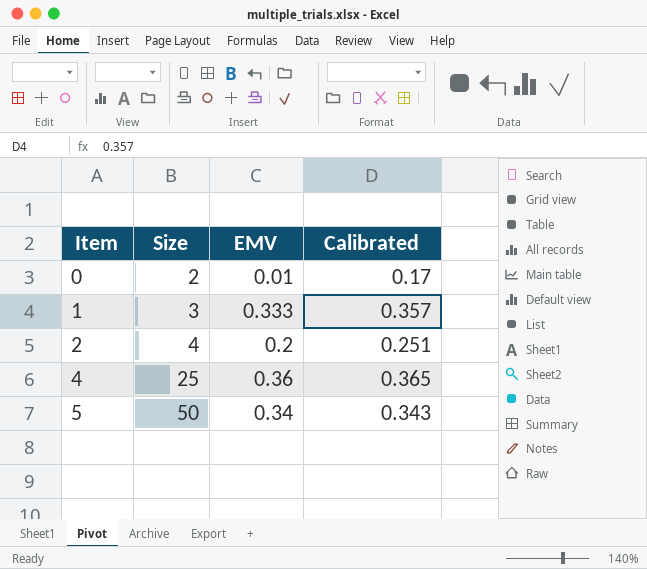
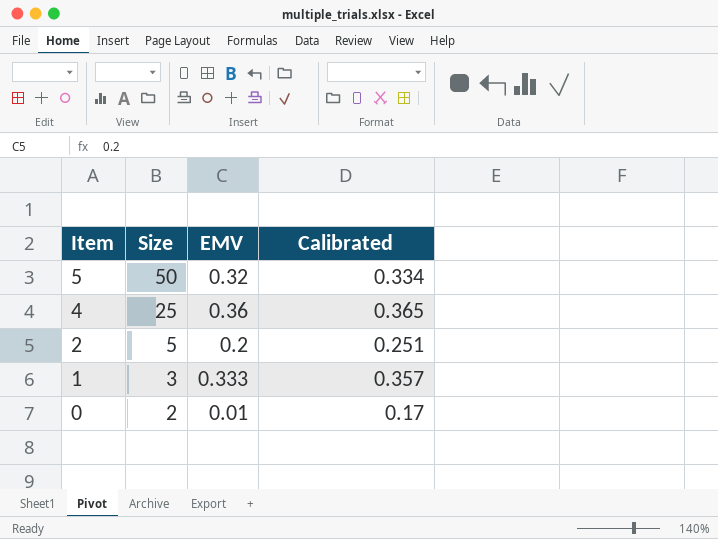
row order: Item ascending -> Item descending
5 | EMV: 0.34 -> 0.32
5 | Calibrated: 0.343 -> 0.334
2 | Size: 4 -> 5

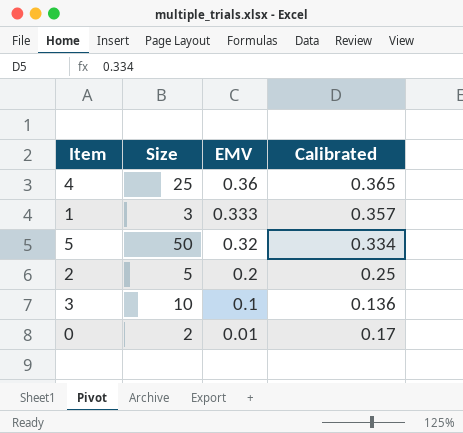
row order: Item descending -> EMV descending
2 | Calibrated: 0.251 -> 0.25
row 3: none -> 10 | 0.1 | 0.136

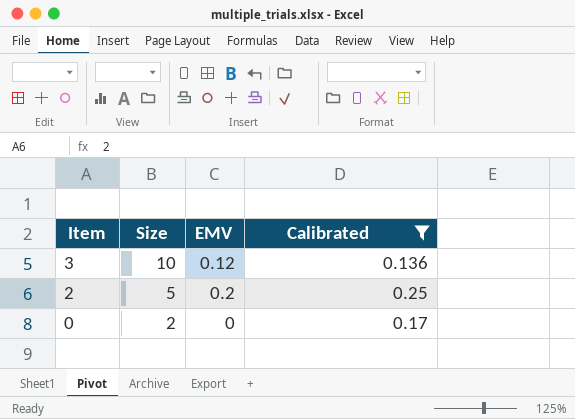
filter: none -> Calibrated <= 0.25
row order: EMV descending -> Item descending
3 | EMV: 0.1 -> 0.12
0 | EMV: 0.01 -> 0

